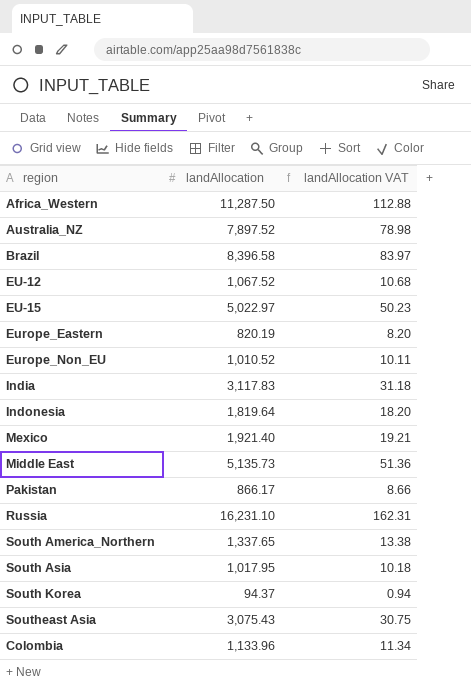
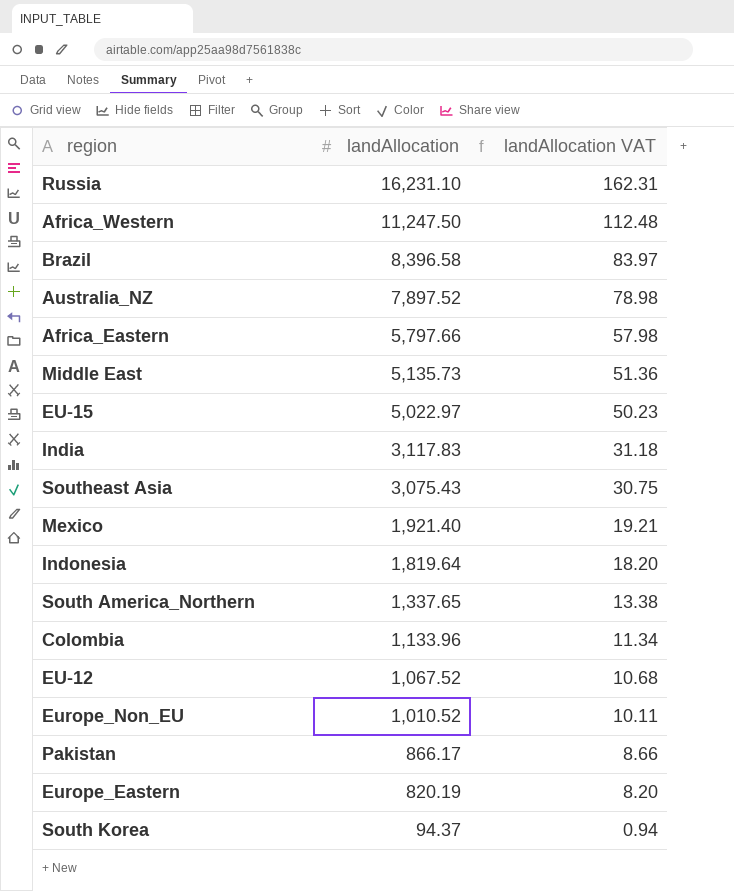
row order: none -> landAllocation descending
row South Asia: 1,017.95 | 10.18 -> none
Africa_Western | landAllocation: 11,287.50 -> 11,247.50
Africa_Western | landAllocation VAT: 112.88 -> 112.48
row Africa_Eastern: none -> 5,797.66 | 57.98

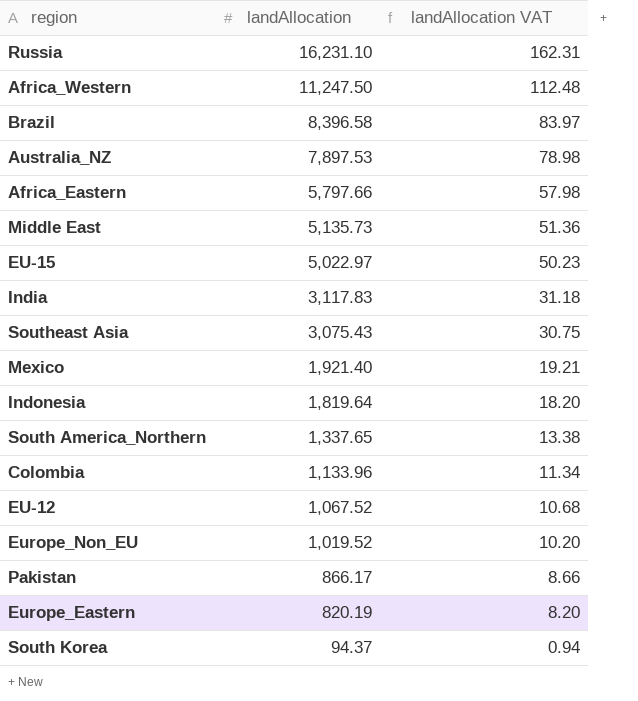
Australia_NZ | landAllocation: 7,897.52 -> 7,897.53
Europe_Non_EU | landAllocation: 1,010.52 -> 1,019.52
Europe_Non_EU | landAllocation VAT: 10.11 -> 10.20

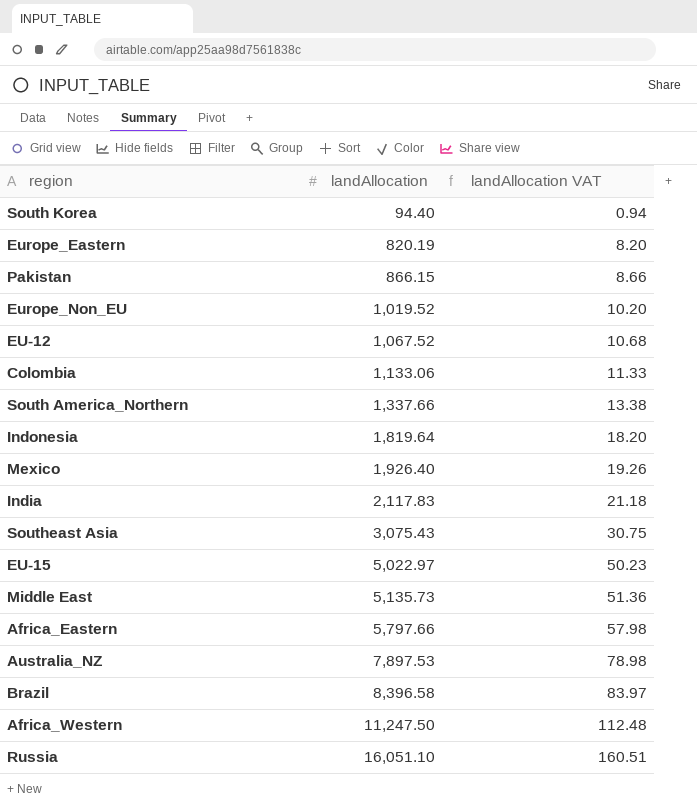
row order: landAllocation descending -> landAllocation ascending
South Korea | landAllocation: 94.37 -> 94.40
Pakistan | landAllocation: 866.17 -> 866.15
Colombia | landAllocation: 1,133.96 -> 1,133.06
Colombia | landAllocation VAT: 11.34 -> 11.33
South America_Northern | landAllocation: 1,337.65 -> 1,337.66
Mexico | landAllocation: 1,921.40 -> 1,926.40
Mexico | landAllocation VAT: 19.21 -> 19.26
India | landAllocation: 3,117.83 -> 2,117.83
India | landAllocation VAT: 31.18 -> 21.18
Russia | landAllocation: 16,231.10 -> 16,051.10
Russia | landAllocation VAT: 162.31 -> 160.51

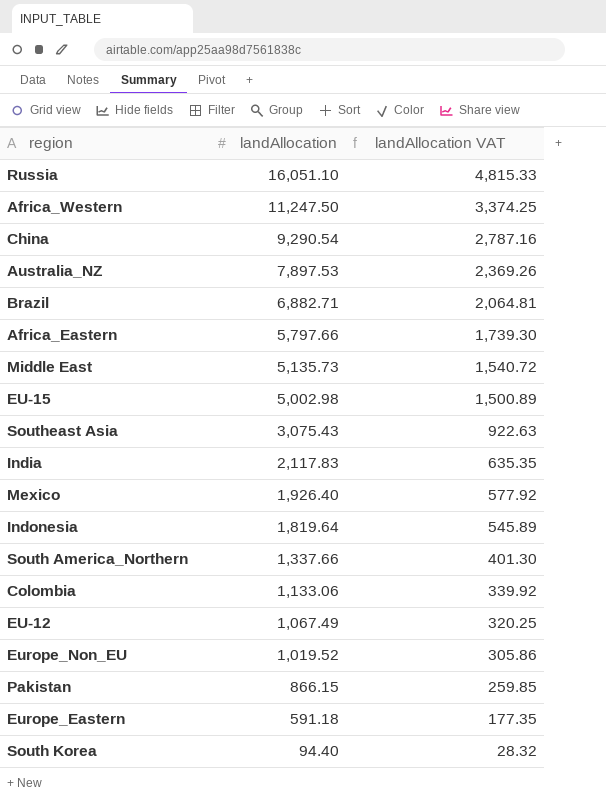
row order: landAllocation ascending -> landAllocation descending
column landAllocation VAT | formula: [landAllocation] * 0.01 -> [landAllocation] * 0.3
row China: none -> 9,290.54 | 2,787.16
Brazil | landAllocation: 8,396.58 -> 6,882.71
EU-15 | landAllocation: 5,022.97 -> 5,002.98
EU-12 | landAllocation: 1,067.52 -> 1,067.49
Europe_Eastern | landAllocation: 820.19 -> 591.18

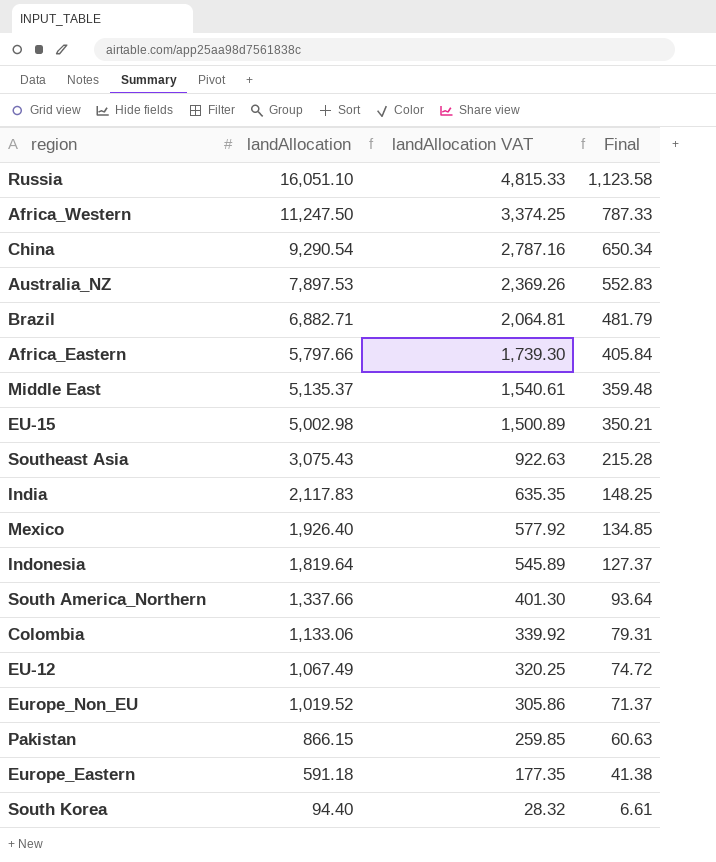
column Final | formula: none -> [landAllocation] * 0.07
Middle East | landAllocation: 5,135.73 -> 5,135.37
Middle East | landAllocation VAT: 1,540.72 -> 1,540.61

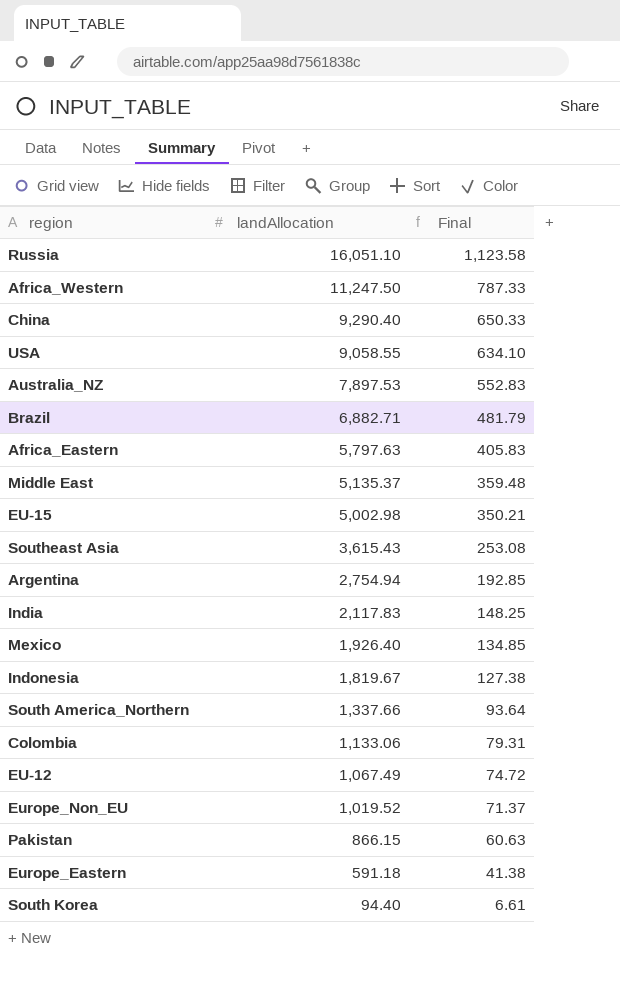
column landAllocation VAT | formula: [landAllocation] * 0.3 -> none
China | landAllocation: 9,290.54 -> 9,290.40
China | Final: 650.34 -> 650.33
row USA: none -> 9,058.55 | 634.10
Africa_Eastern | landAllocation: 5,797.66 -> 5,797.63
Africa_Eastern | Final: 405.84 -> 405.83
Southeast Asia | landAllocation: 3,075.43 -> 3,615.43
Southeast Asia | Final: 215.28 -> 253.08
row Argentina: none -> 2,754.94 | 192.85
Indonesia | landAllocation: 1,819.64 -> 1,819.67
Indonesia | Final: 127.37 -> 127.38

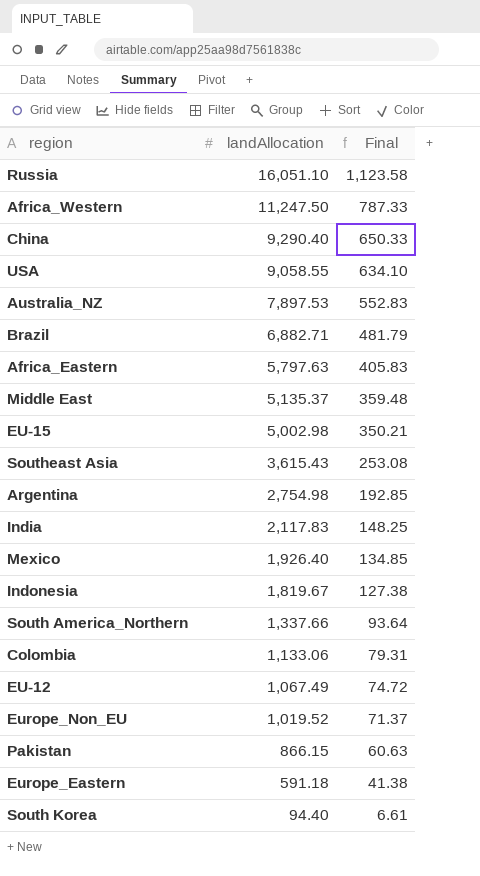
Argentina | landAllocation: 2,754.94 -> 2,754.98

